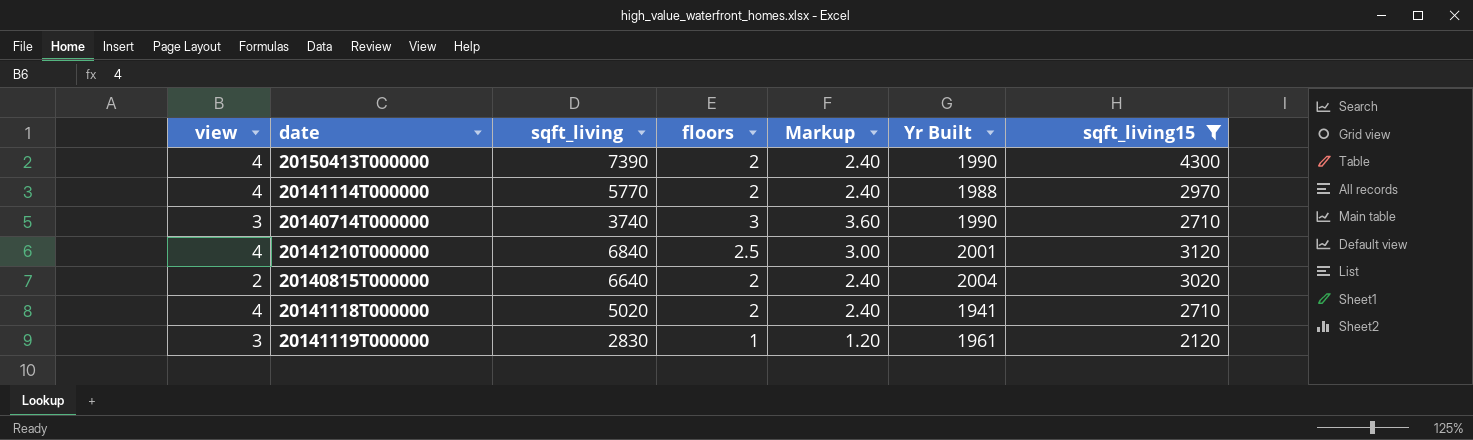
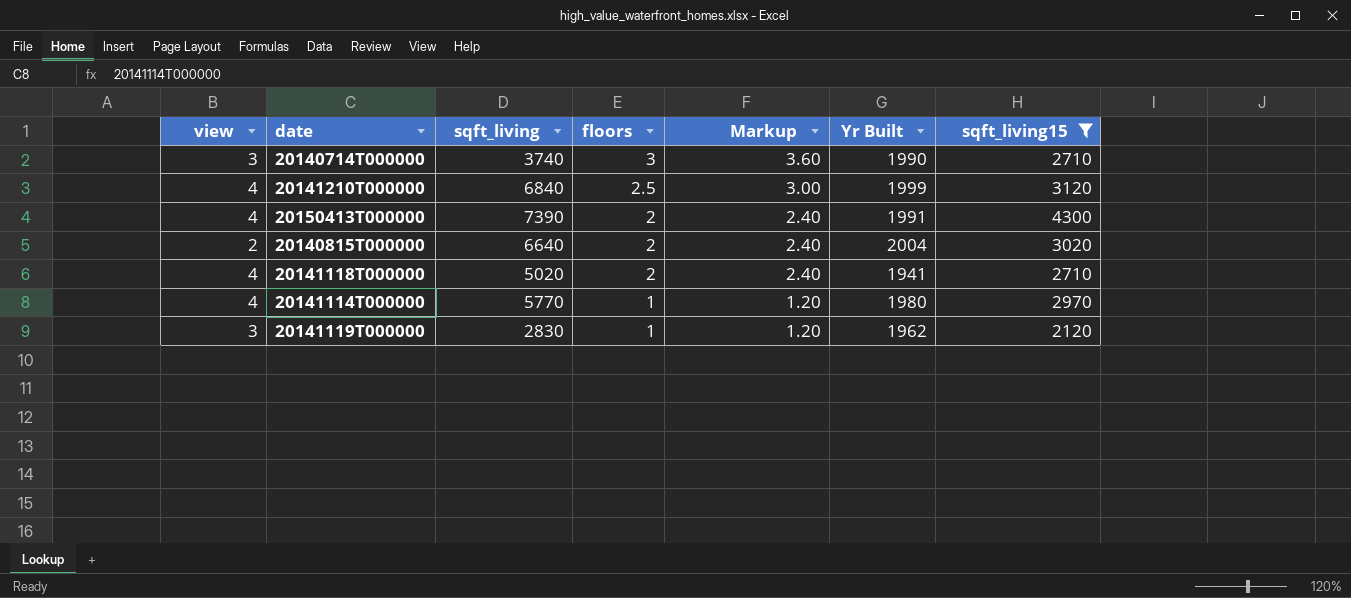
row order: none -> floors descending
20141210T000000 | Yr Built: 2001 -> 1999
20150413T000000 | Yr Built: 1990 -> 1991
20141114T000000 | floors: 2 -> 1
20141114T000000 | Markup: 2.40 -> 1.20
20141114T000000 | Yr Built: 1988 -> 1980
20141119T000000 | Yr Built: 1961 -> 1962

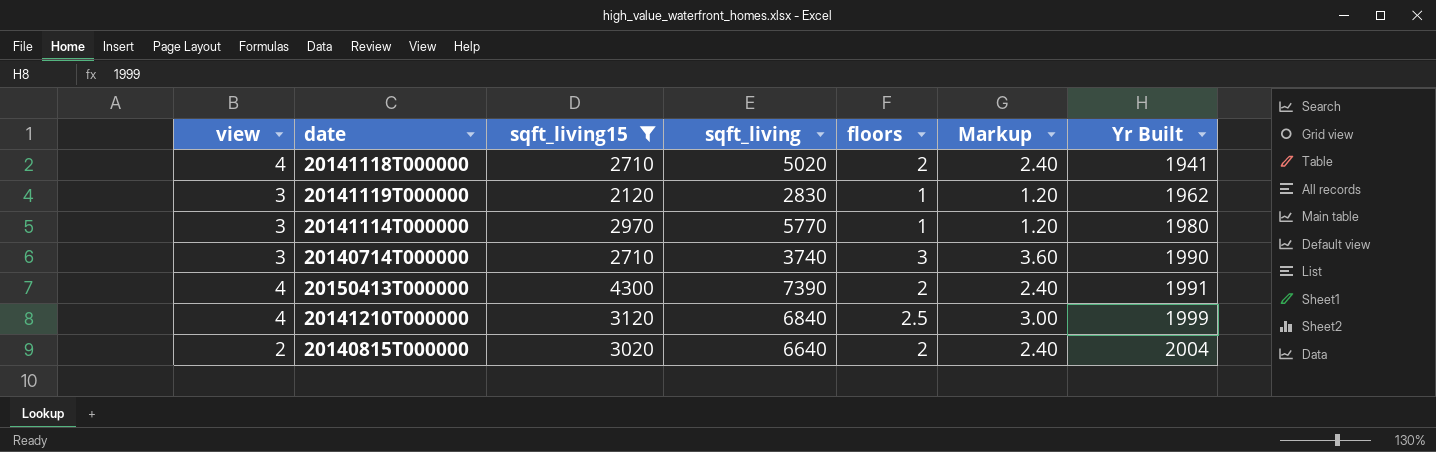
row order: floors descending -> Yr Built ascending
column sqft_living15 | position: 7 -> 3
20141114T000000 | view: 4 -> 3

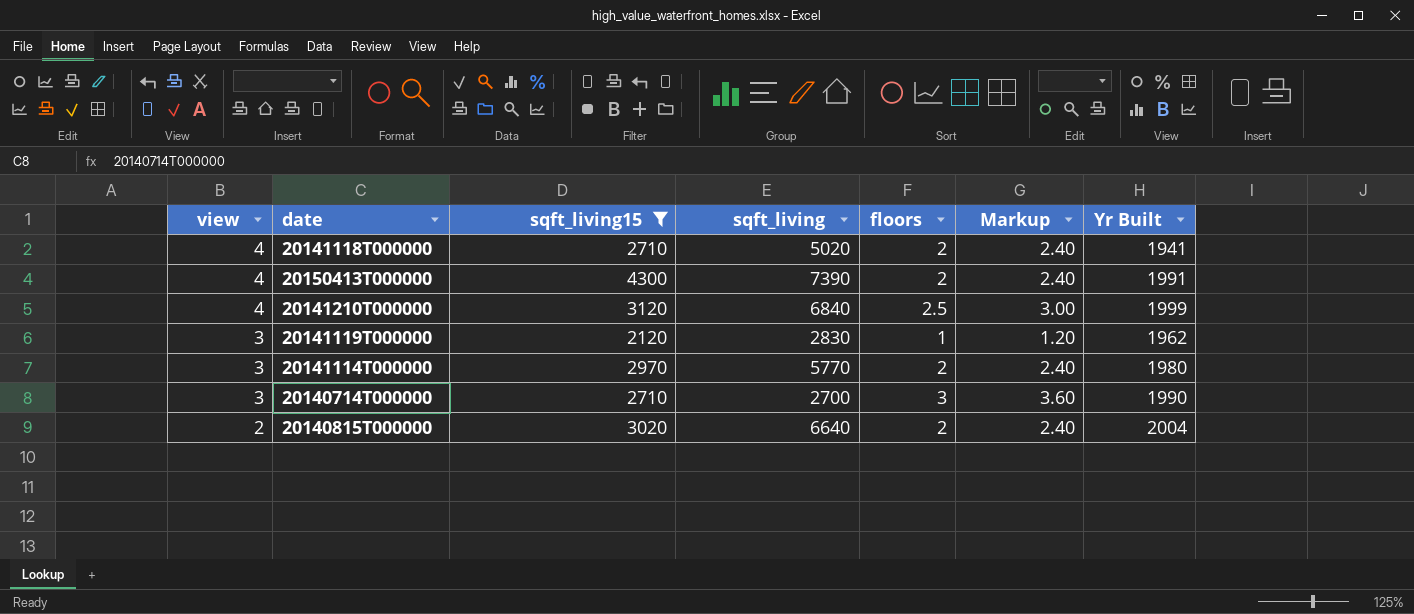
row order: Yr Built ascending -> view descending
20141114T000000 | floors: 1 -> 2
20141114T000000 | Markup: 1.20 -> 2.40
20140714T000000 | sqft_living: 3740 -> 2700

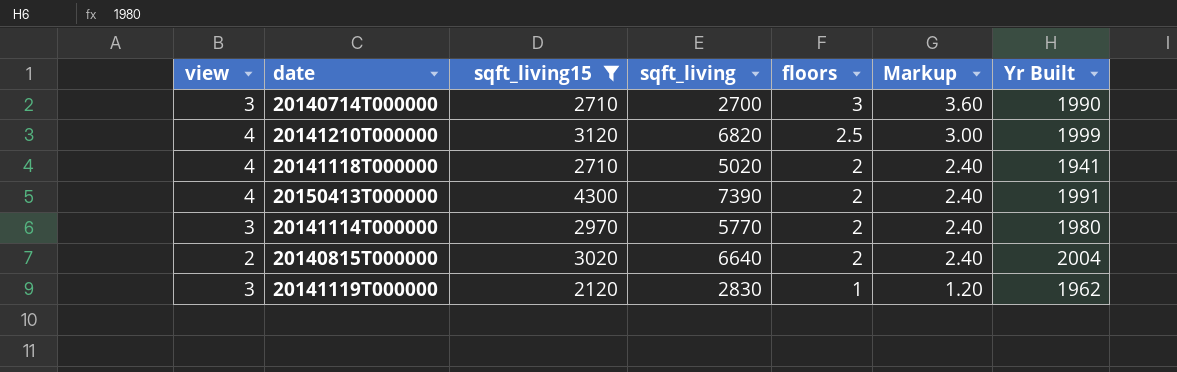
row order: view descending -> floors descending
20141210T000000 | sqft_living: 6840 -> 6820

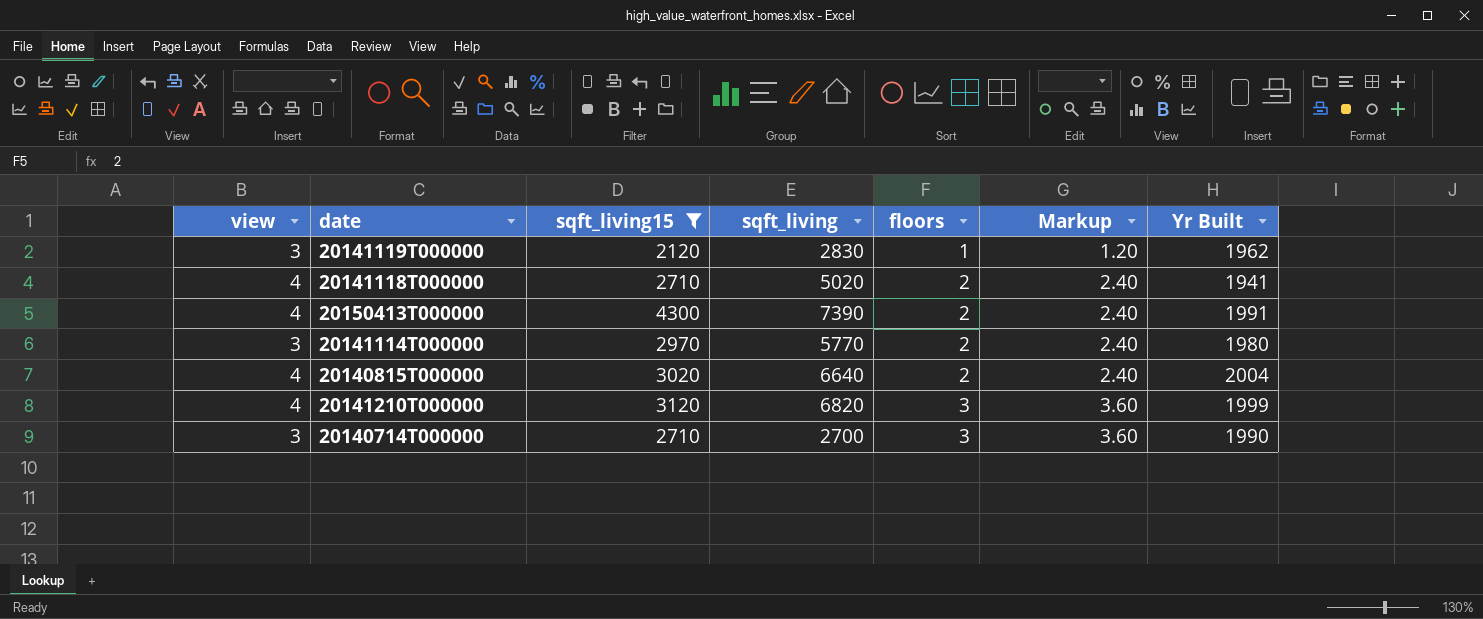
row order: floors descending -> floors ascending
20140815T000000 | view: 2 -> 4
20141210T000000 | floors: 2.5 -> 3
20141210T000000 | Markup: 3.00 -> 3.60

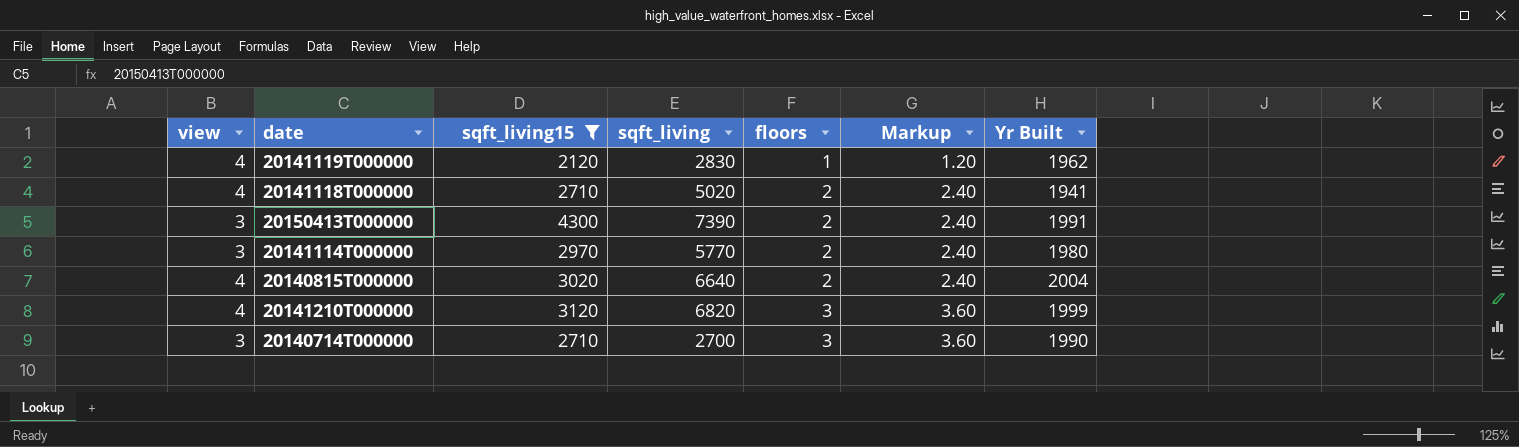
20141119T000000 | view: 3 -> 4
20150413T000000 | view: 4 -> 3

